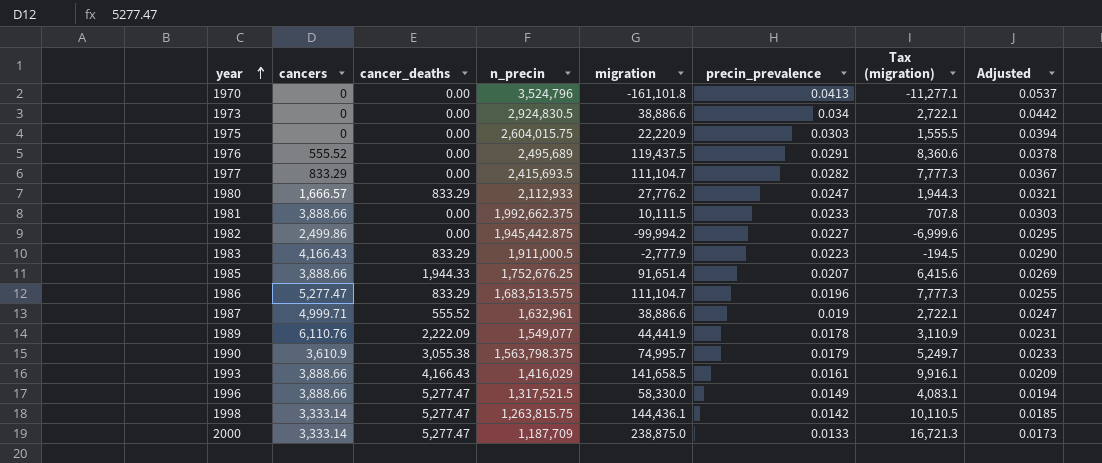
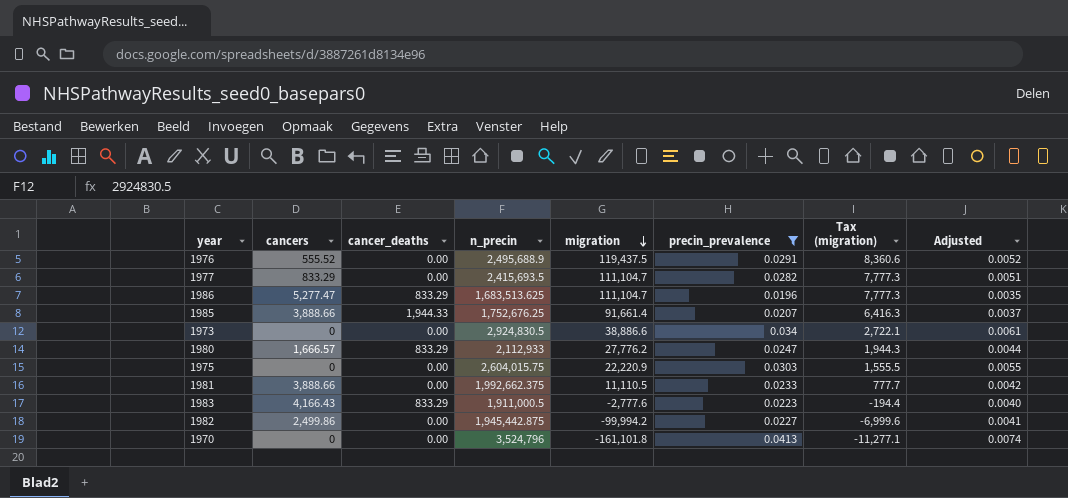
filter: none -> precin_prevalence >= 0.0196
row order: year ascending -> migration descending
column Adjusted | formula: [precin_prevalence] * 1.3 -> [precin_prevalence] * 0.18
1976 | n_precin: 2,495,689 -> 2,495,688.9
1986 | n_precin: 1,683,513.575 -> 1,683,513.625
1985 | migration: 91,651.4 -> 91,661.4
1985 | Tax (migration): 6,415.6 -> 6,416.3
1981 | migration: 10,111.5 -> 11,110.5
1981 | Tax (migration): 707.8 -> 777.7
1983 | migration: -2,777.9 -> -2,777.6
1983 | Tax (migration): -194.5 -> -194.4

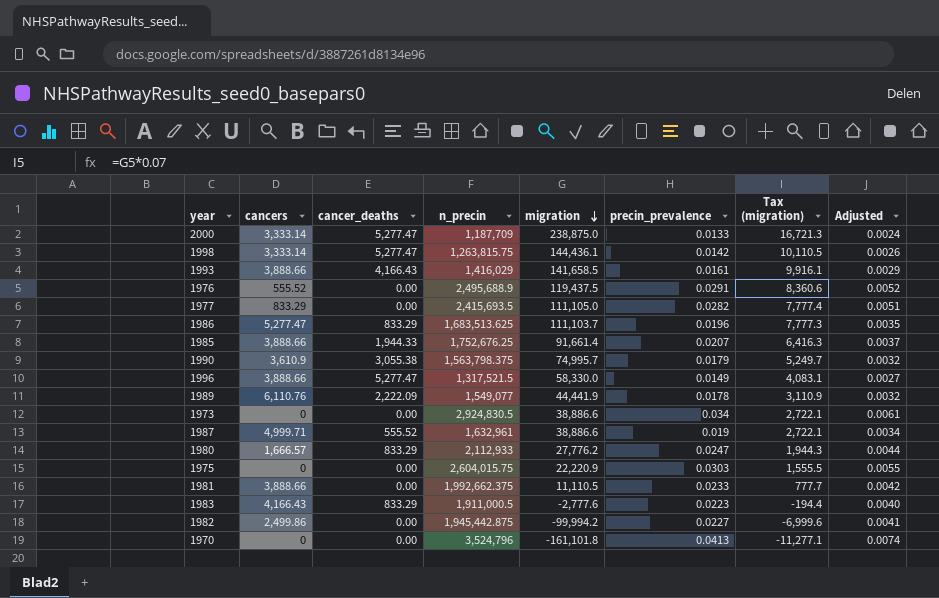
filter: precin_prevalence >= 0.0196 -> none
1977 | migration: 111,104.7 -> 111,105.0
1977 | Tax (migration): 7,777.3 -> 7,777.4
1986 | migration: 111,104.7 -> 111,103.7

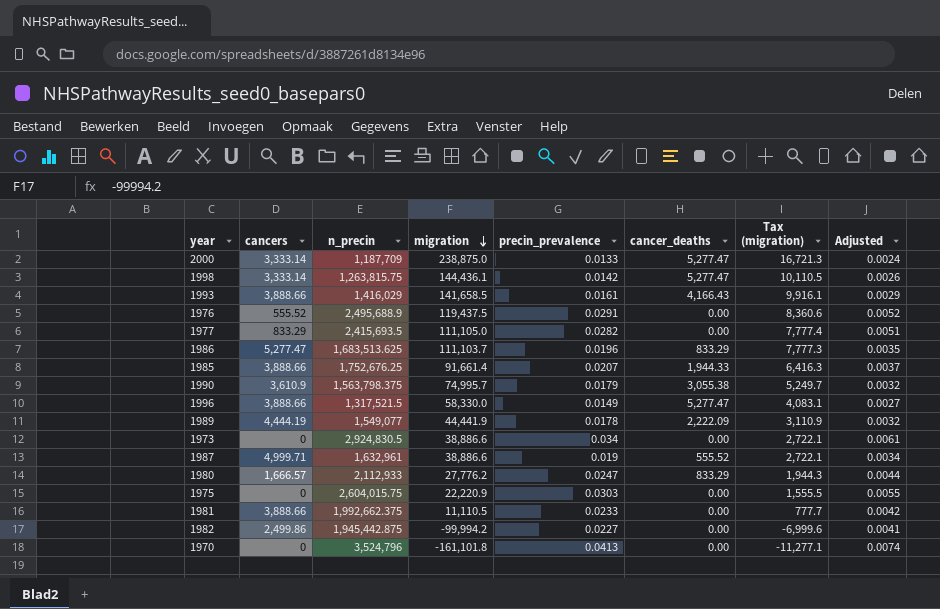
column cancer_deaths | position: 3 -> 6
row 1983: 4,166.43 | 833.29 | 1,911,000.5 | -2,777.6 | 0.0223 | -194.4 | 0.0040 -> none
1989 | cancers: 6,110.76 -> 4,444.19

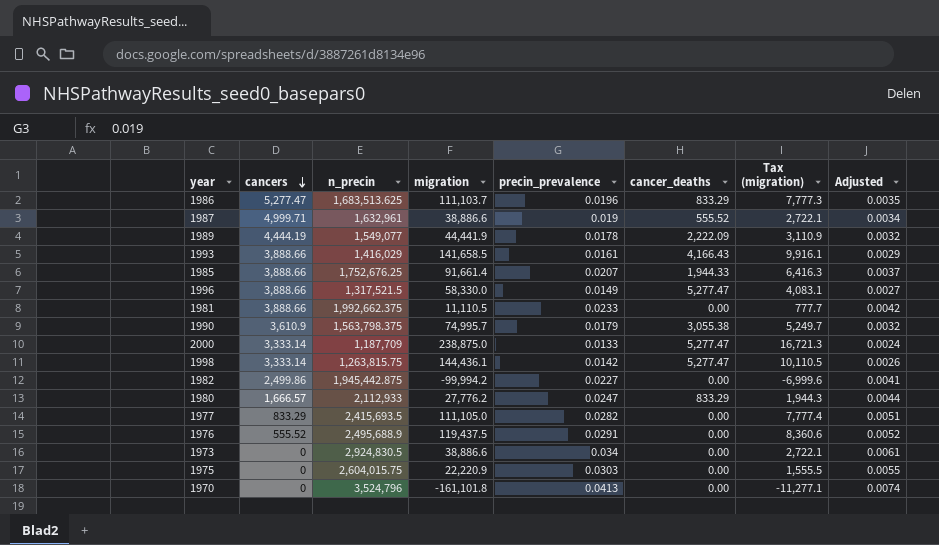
row order: migration descending -> cancers descending

